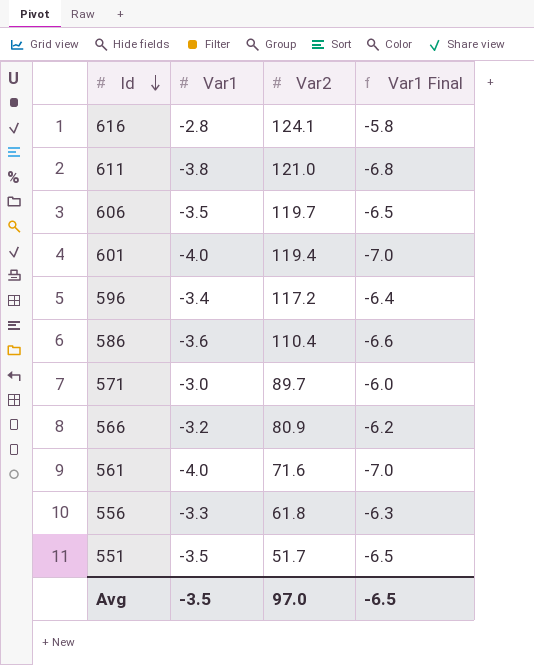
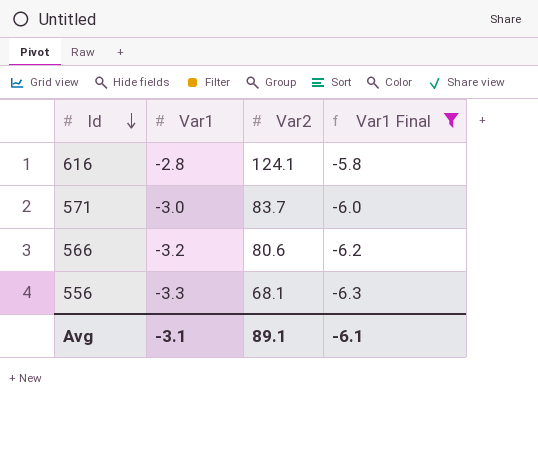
filter: none -> Var1 Final >= -6.3
571 | Var2: 89.7 -> 83.7
566 | Var2: 80.9 -> 80.6
556 | Var2: 61.8 -> 68.1
Avg | Var1: -3.5 -> -3.1
Avg | Var2: 97.0 -> 89.1
Avg | Var1 Final: -6.5 -> -6.1

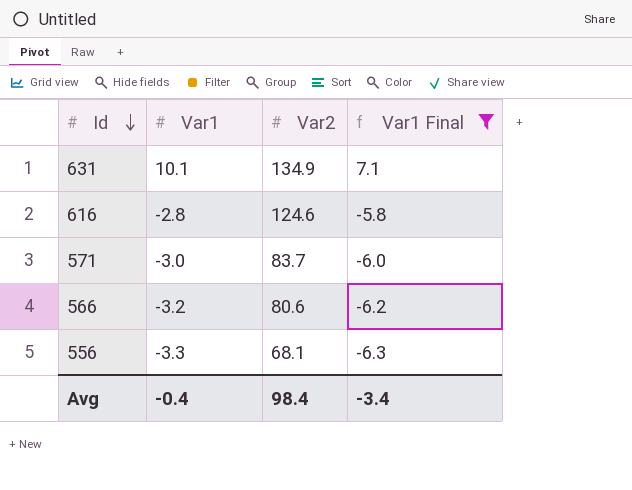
row 631: none -> 10.1 | 134.9 | 7.1
616 | Var2: 124.1 -> 124.6
Avg | Var1: -3.1 -> -0.4
Avg | Var2: 89.1 -> 98.4
Avg | Var1 Final: -6.1 -> -3.4

